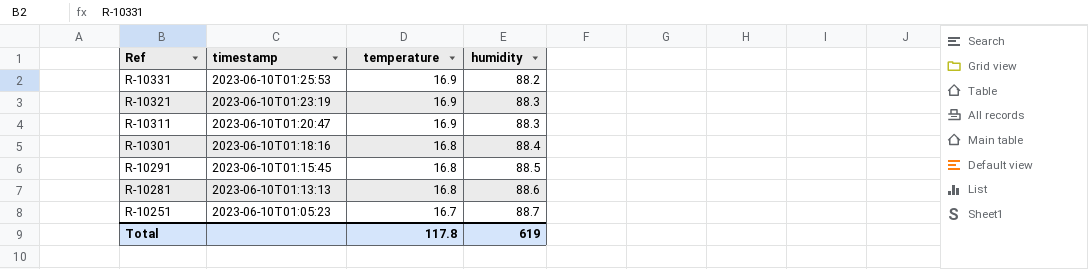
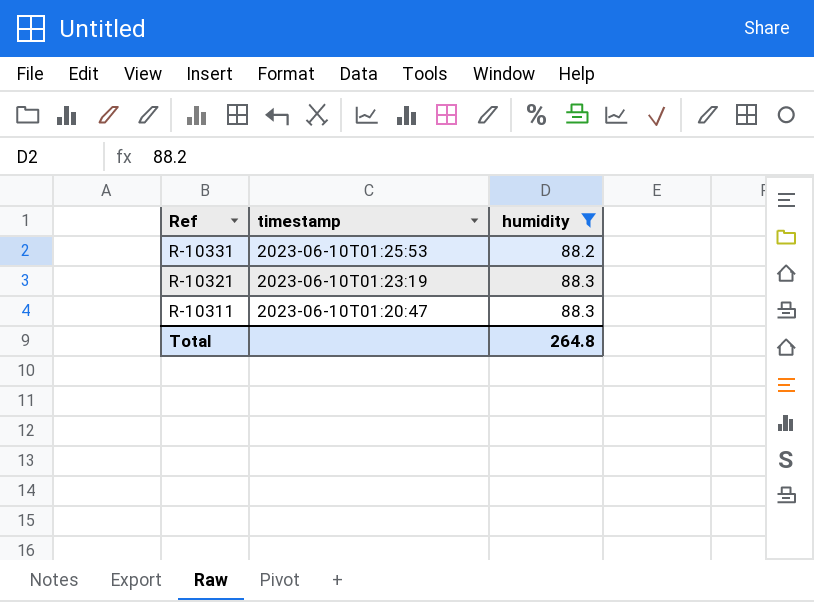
filter: none -> humidity <= 88.3
column temperature | position: 3 -> none
Total | humidity: 619 -> 264.8

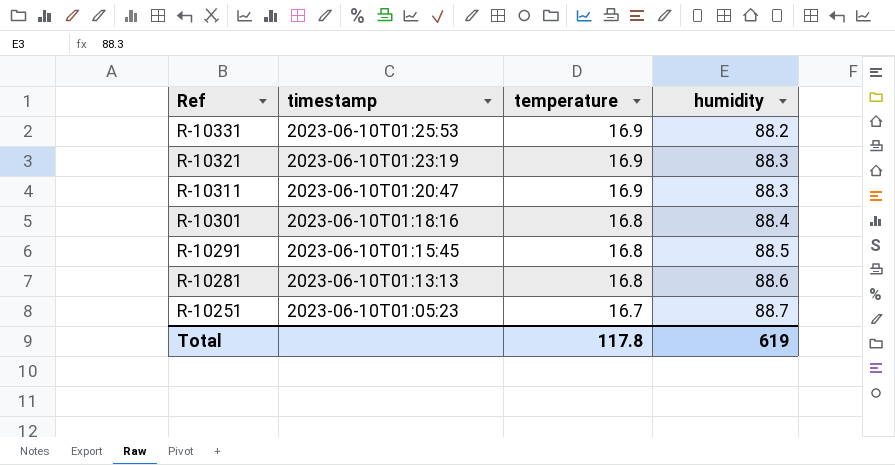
filter: humidity <= 88.3 -> none
column temperature | position: none -> 3
Total | humidity: 264.8 -> 619

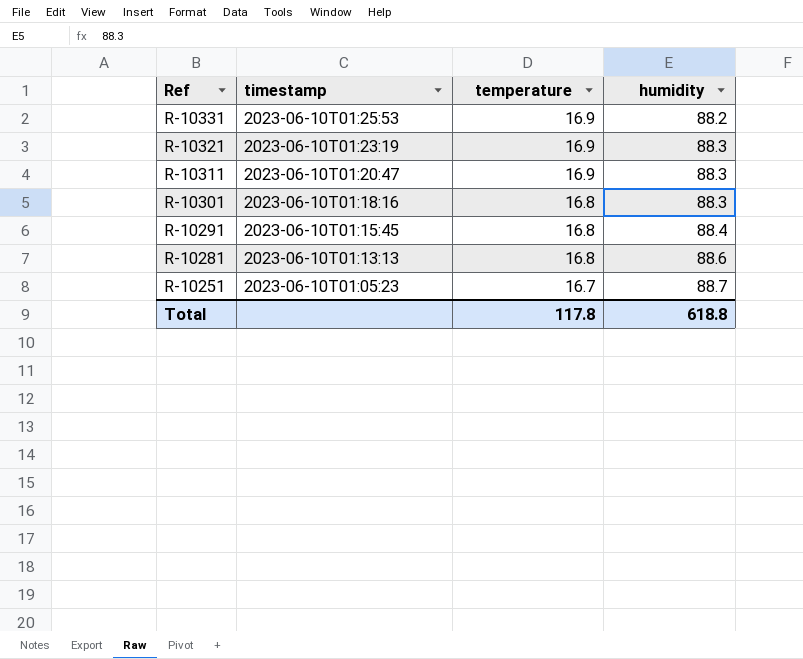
R-10301 | humidity: 88.4 -> 88.3
R-10291 | humidity: 88.5 -> 88.4
Total | humidity: 619 -> 618.8

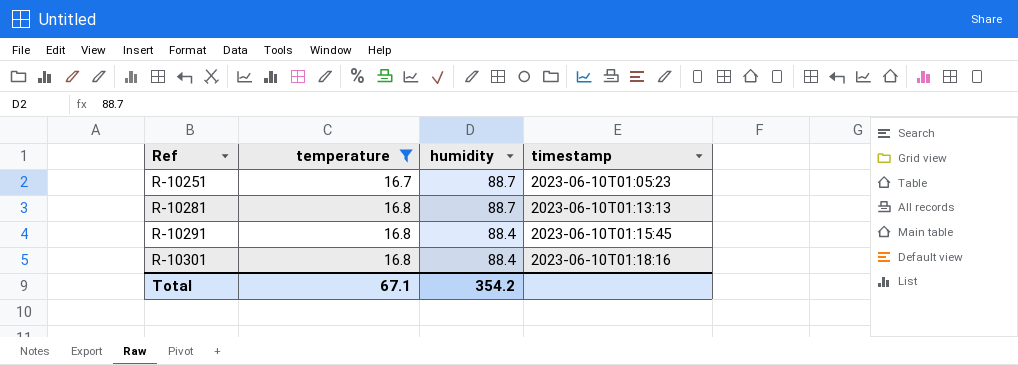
filter: none -> temperature != 16.9
row order: Ref descending -> Ref ascending
column timestamp | position: 2 -> 4
R-10281 | humidity: 88.6 -> 88.7
R-10301 | humidity: 88.3 -> 88.4
Total | temperature: 117.8 -> 67.1
Total | humidity: 618.8 -> 354.2

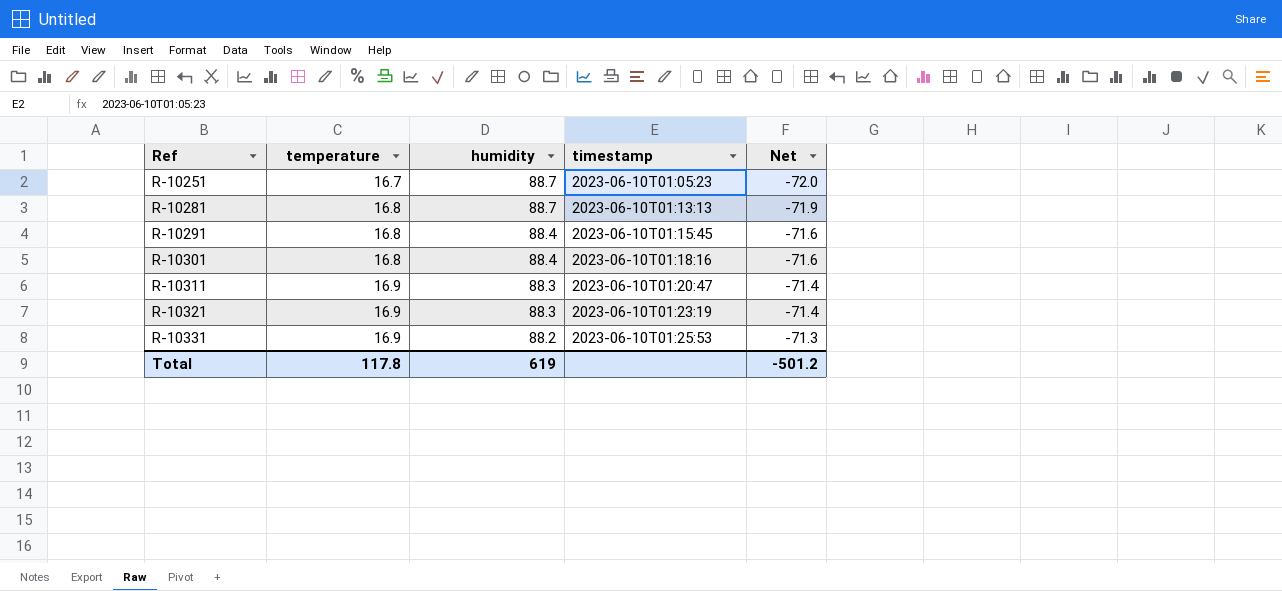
filter: temperature != 16.9 -> none
column Net | formula: none -> [temperature] - [humidity]
Total | temperature: 67.1 -> 117.8
Total | humidity: 354.2 -> 619

